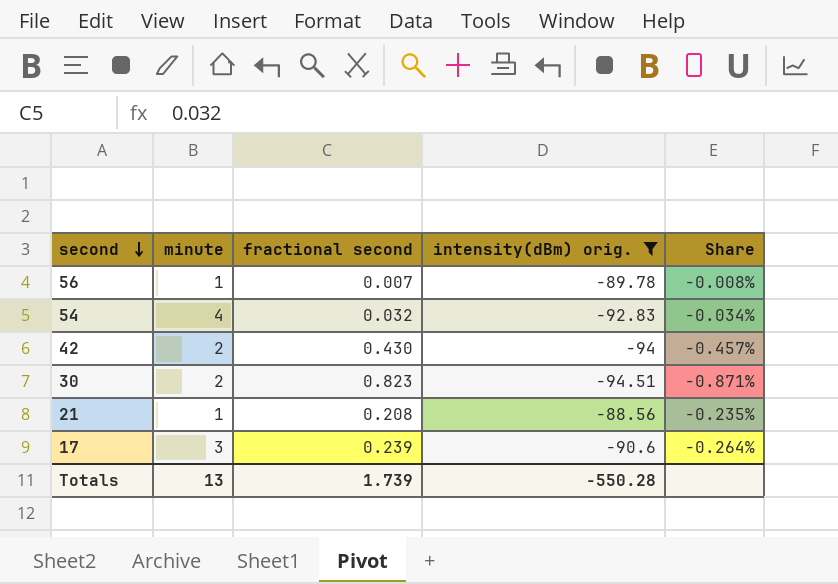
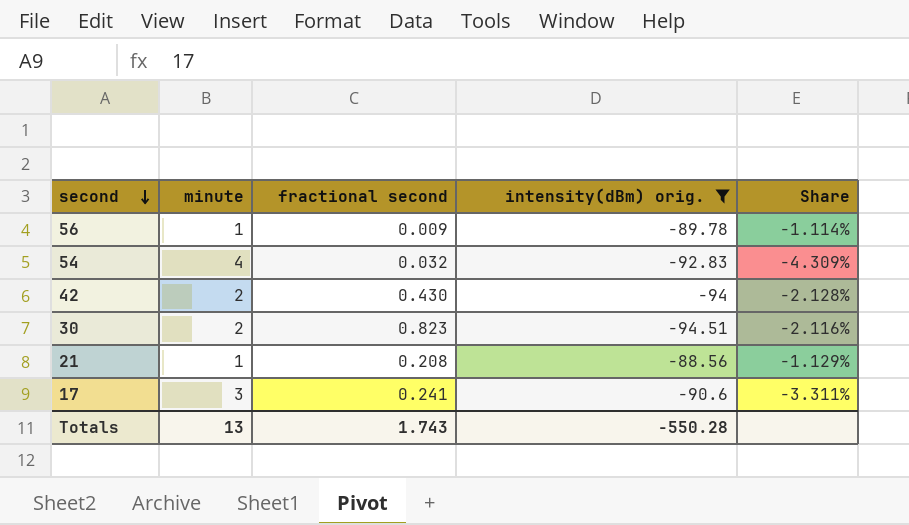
column Share | formula: [fractional second] / [intensity(dBm) orig.] -> [minute] / [intensity(dBm) orig.]
56 | fractional second: 0.007 -> 0.009
17 | fractional second: 0.239 -> 0.241
Totals | fractional second: 1.739 -> 1.743

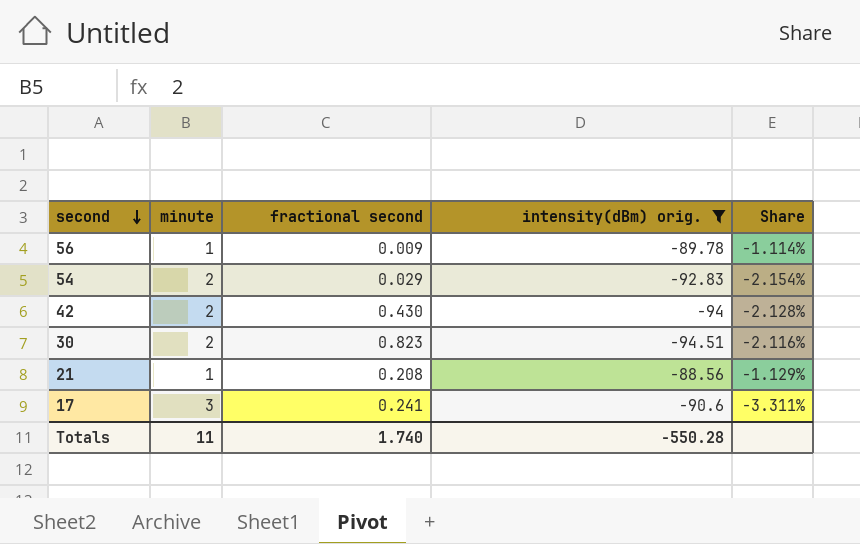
54 | minute: 4 -> 2
54 | fractional second: 0.032 -> 0.029
54 | Share: -4.309% -> -2.154%
Totals | minute: 13 -> 11
Totals | fractional second: 1.743 -> 1.740

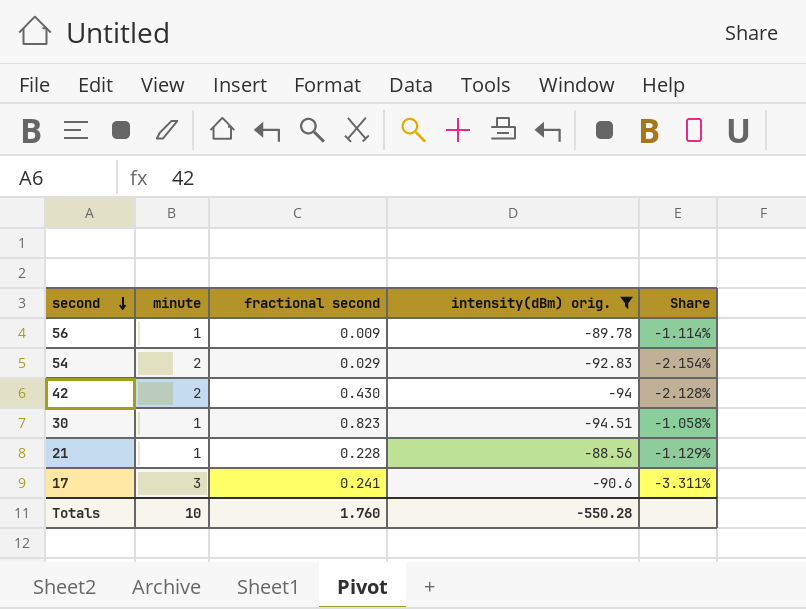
30 | minute: 2 -> 1
30 | Share: -2.116% -> -1.058%
21 | fractional second: 0.208 -> 0.228
Totals | minute: 11 -> 10
Totals | fractional second: 1.740 -> 1.760

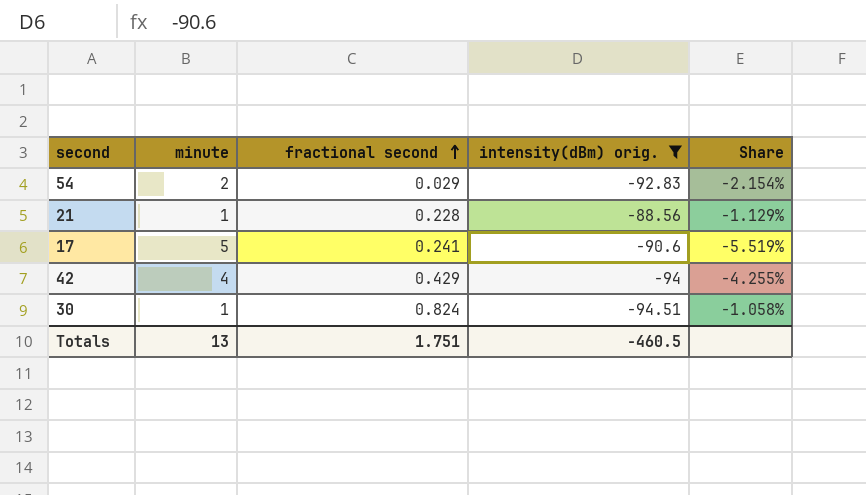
row order: second descending -> fractional second ascending
row 56: 1 | 0.009 | -89.78 | -1.114% -> none
17 | minute: 3 -> 5
17 | Share: -3.311% -> -5.519%
42 | minute: 2 -> 4
42 | fractional second: 0.430 -> 0.429
42 | Share: -2.128% -> -4.255%
30 | fractional second: 0.823 -> 0.824
Totals | minute: 10 -> 13
Totals | fractional second: 1.760 -> 1.751
Totals | intensity(dBm) orig.: -550.28 -> -460.5

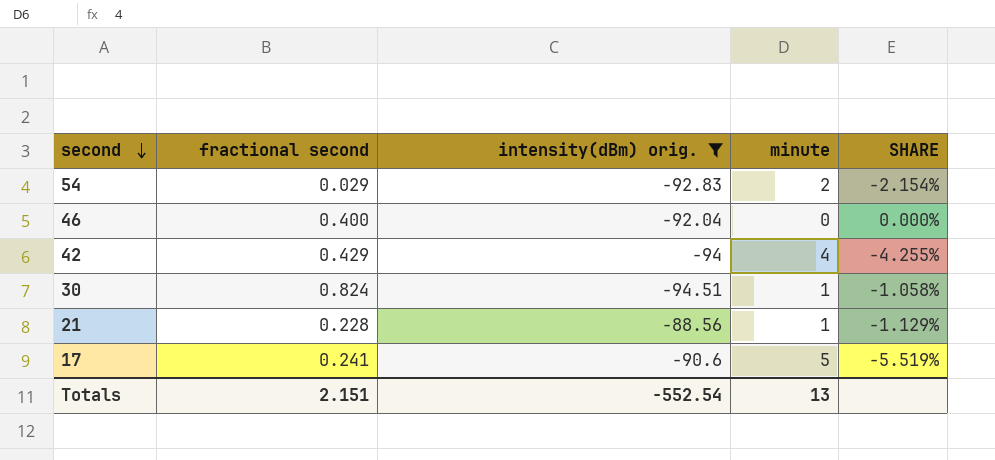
row order: fractional second ascending -> second descending
column minute | position: 2 -> 4
column name: Share -> SHARE
row 46: none -> 0.400 | -92.04 | 0 | 0.000%
Totals | fractional second: 1.751 -> 2.151
Totals | intensity(dBm) orig.: -460.5 -> -552.54

